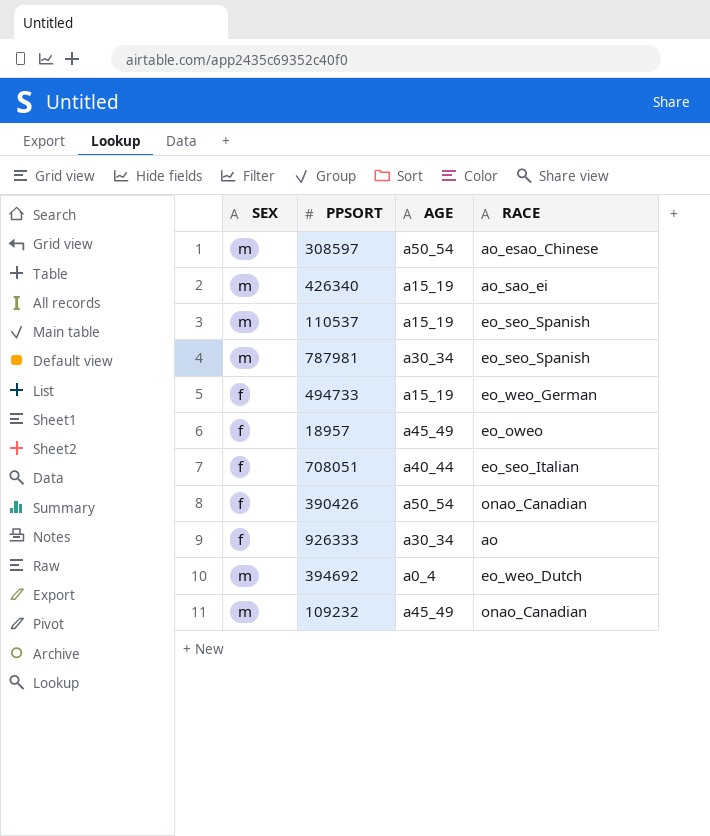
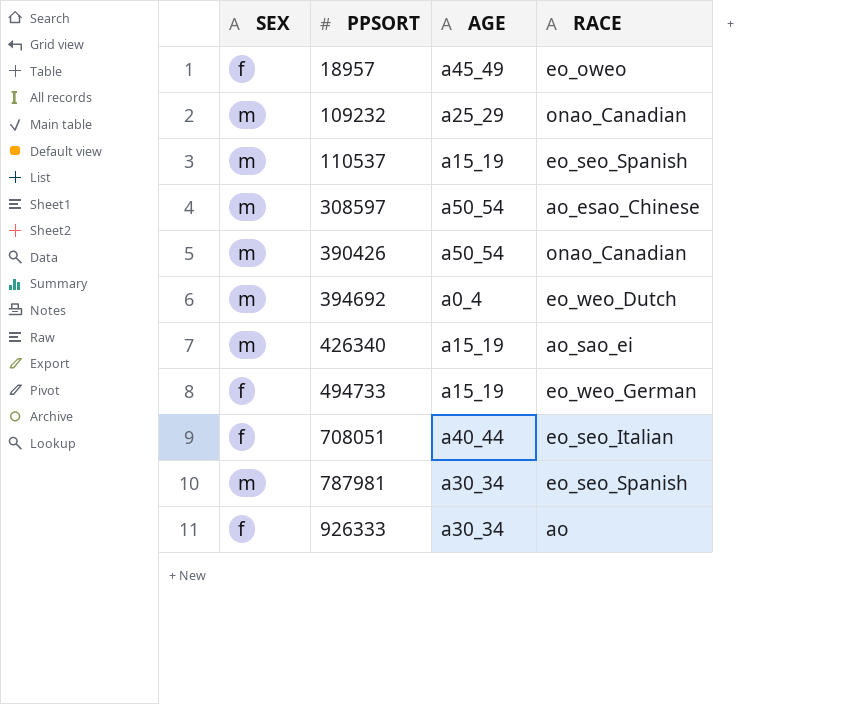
row order: none -> PPSORT ascending
109232 | AGE: a45_49 -> a25_29
390426 | SEX: f -> m

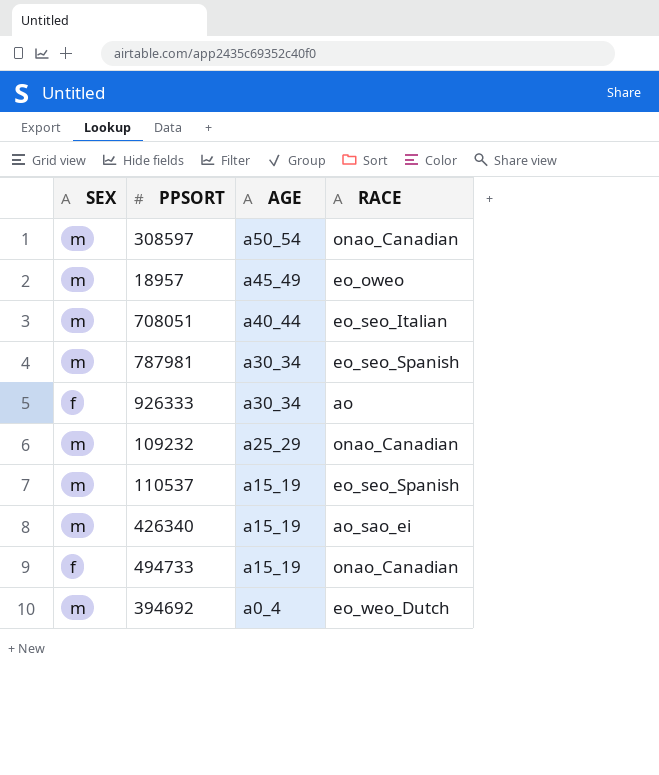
row order: PPSORT ascending -> AGE descending
row 390426: m | a50_54 | onao_Canadian -> none
308597 | RACE: ao_esao_Chinese -> onao_Canadian
18957 | SEX: f -> m
708051 | SEX: f -> m
494733 | RACE: eo_weo_German -> onao_Canadian

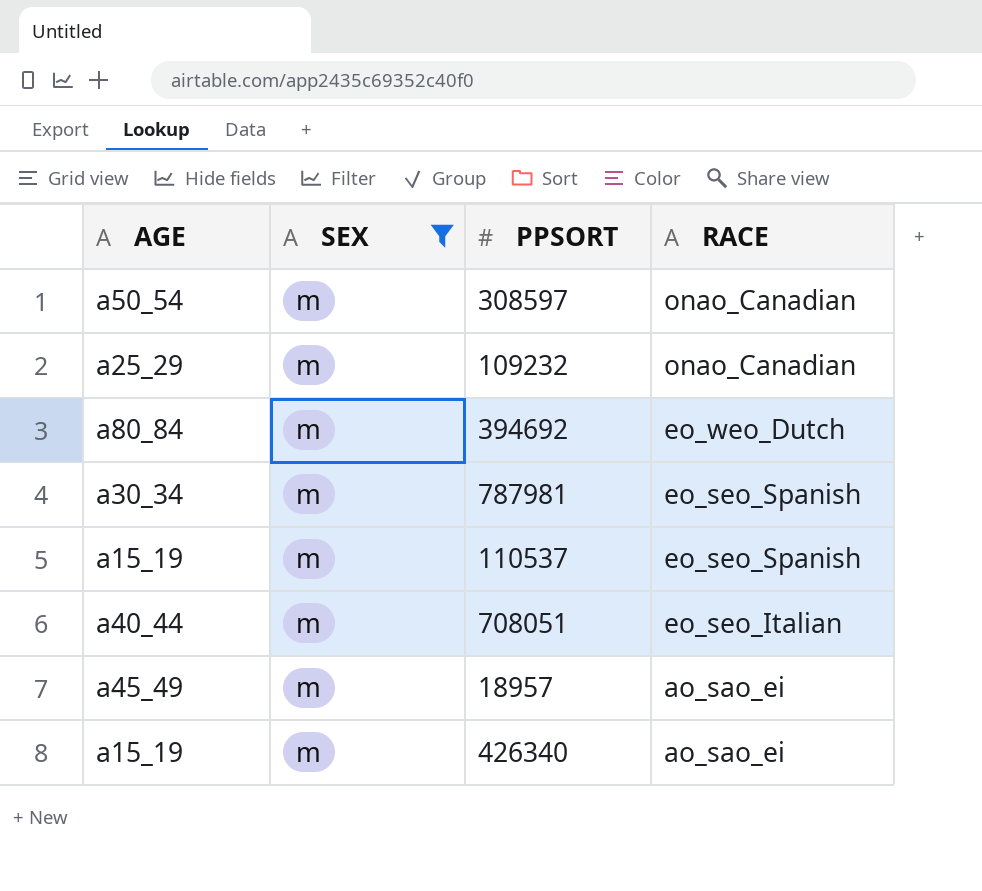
filter: none -> SEX = m
row order: AGE descending -> RACE descending
column AGE | position: 3 -> 1
394692 | AGE: a0_4 -> a80_84
18957 | RACE: eo_oweo -> ao_sao_ei

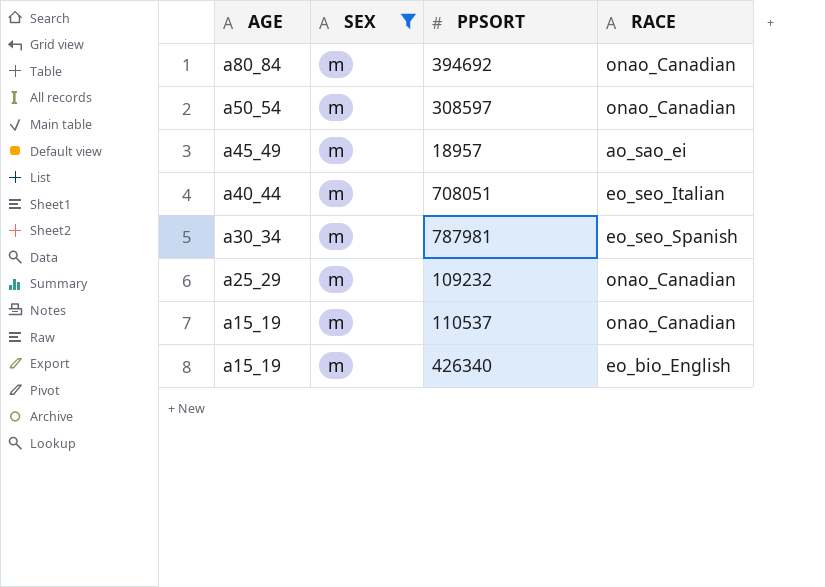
row order: RACE descending -> AGE descending
394692 | RACE: eo_weo_Dutch -> onao_Canadian
110537 | RACE: eo_seo_Spanish -> onao_Canadian
426340 | RACE: ao_sao_ei -> eo_bio_English

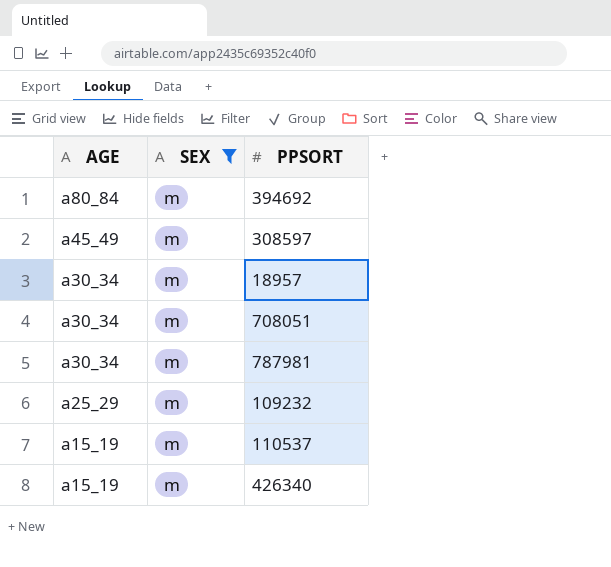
column RACE | position: 4 -> none
308597 | AGE: a50_54 -> a45_49
18957 | AGE: a45_49 -> a30_34
708051 | AGE: a40_44 -> a30_34

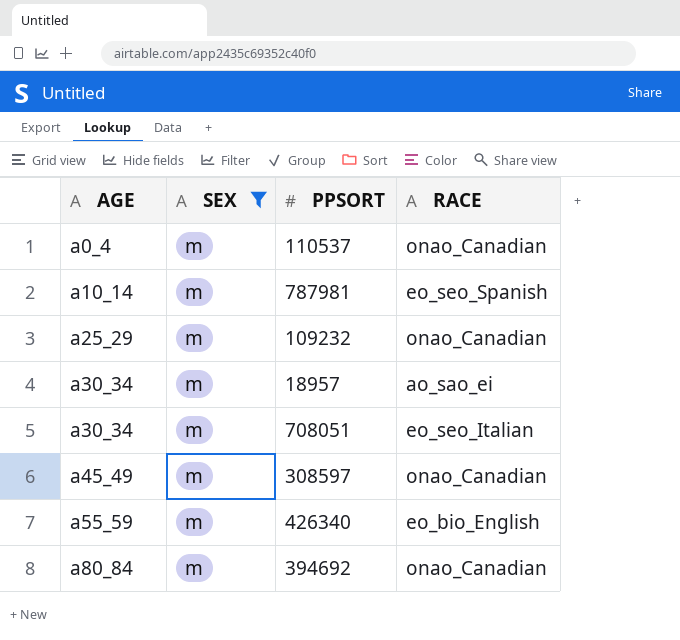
row order: AGE descending -> AGE ascending
column RACE | position: none -> 4
110537 | AGE: a15_19 -> a0_4
787981 | AGE: a30_34 -> a10_14
426340 | AGE: a15_19 -> a55_59

